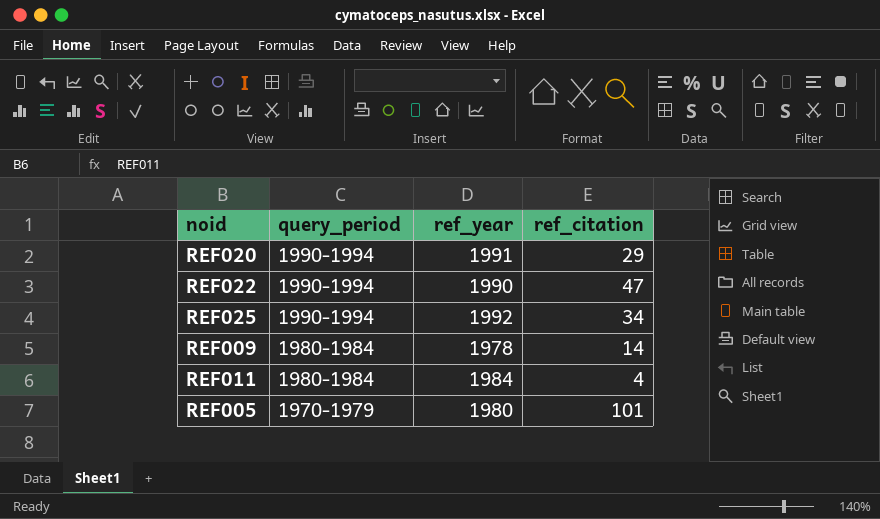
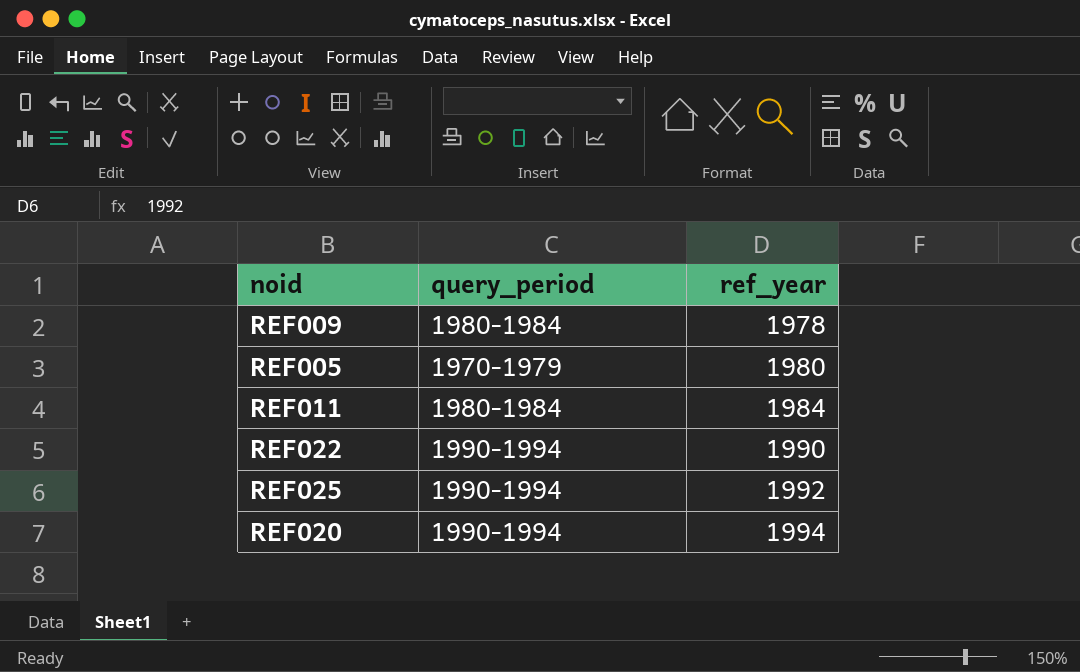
row order: query_period descending -> ref_year ascending
column ref_citation | position: 4 -> none
REF020 | ref_year: 1991 -> 1994

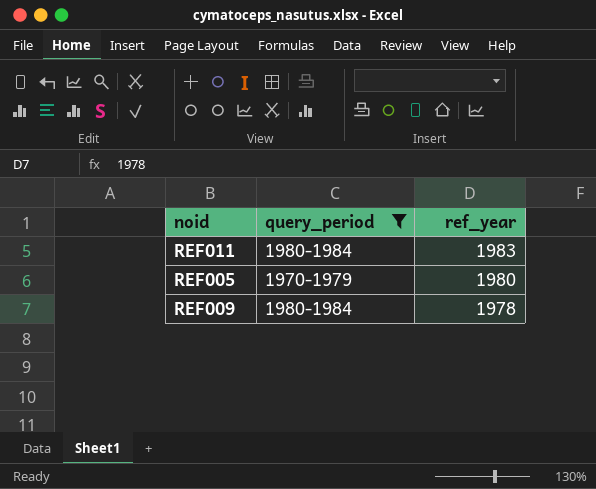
filter: none -> query_period != 1990-1994
row order: ref_year ascending -> ref_year descending
REF011 | ref_year: 1984 -> 1983

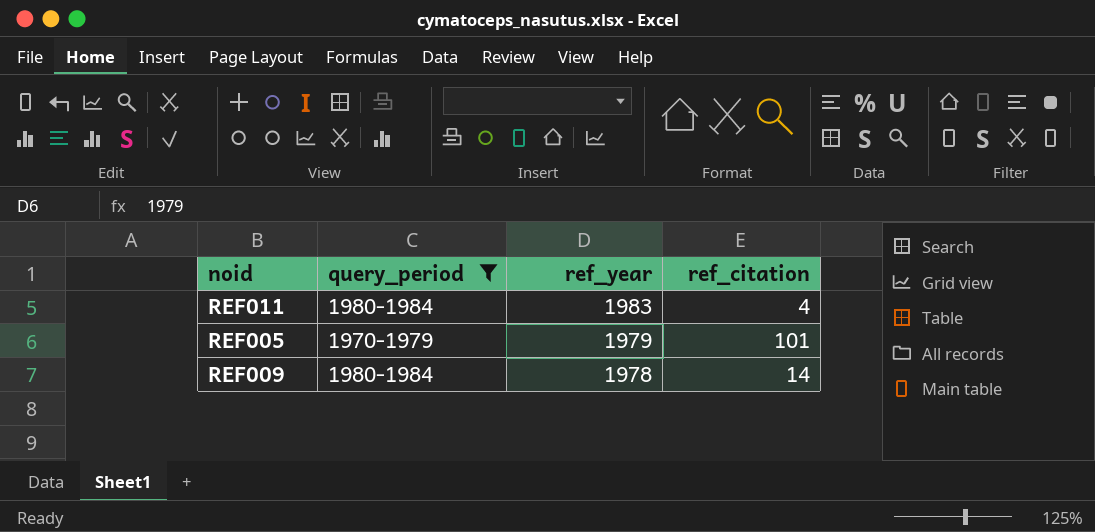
column ref_citation | position: none -> 4
REF005 | ref_year: 1980 -> 1979

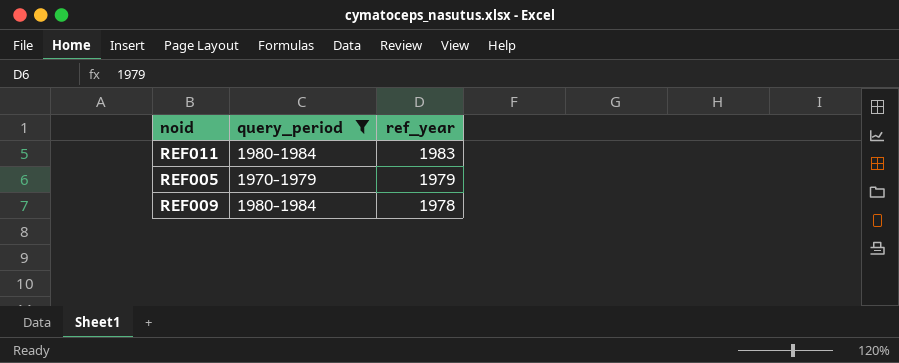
column ref_citation | position: 4 -> none

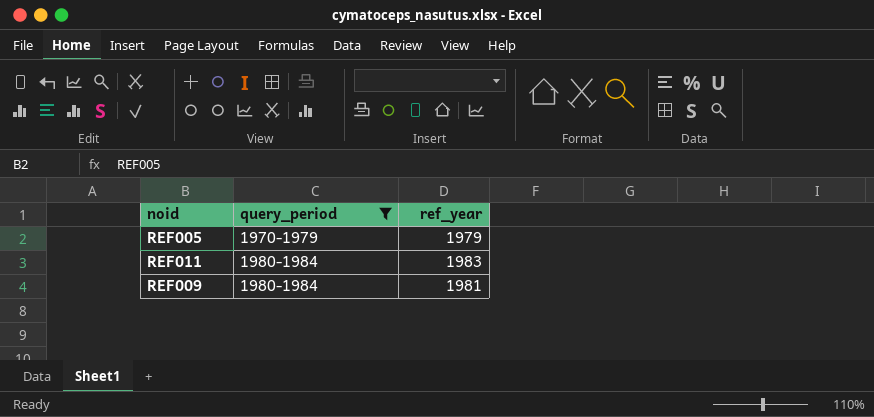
row order: ref_year descending -> query_period ascending
REF009 | ref_year: 1978 -> 1981

